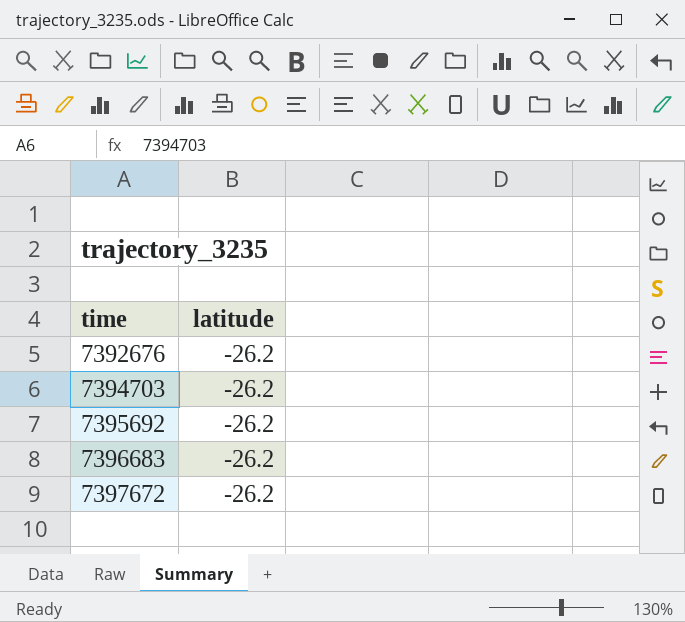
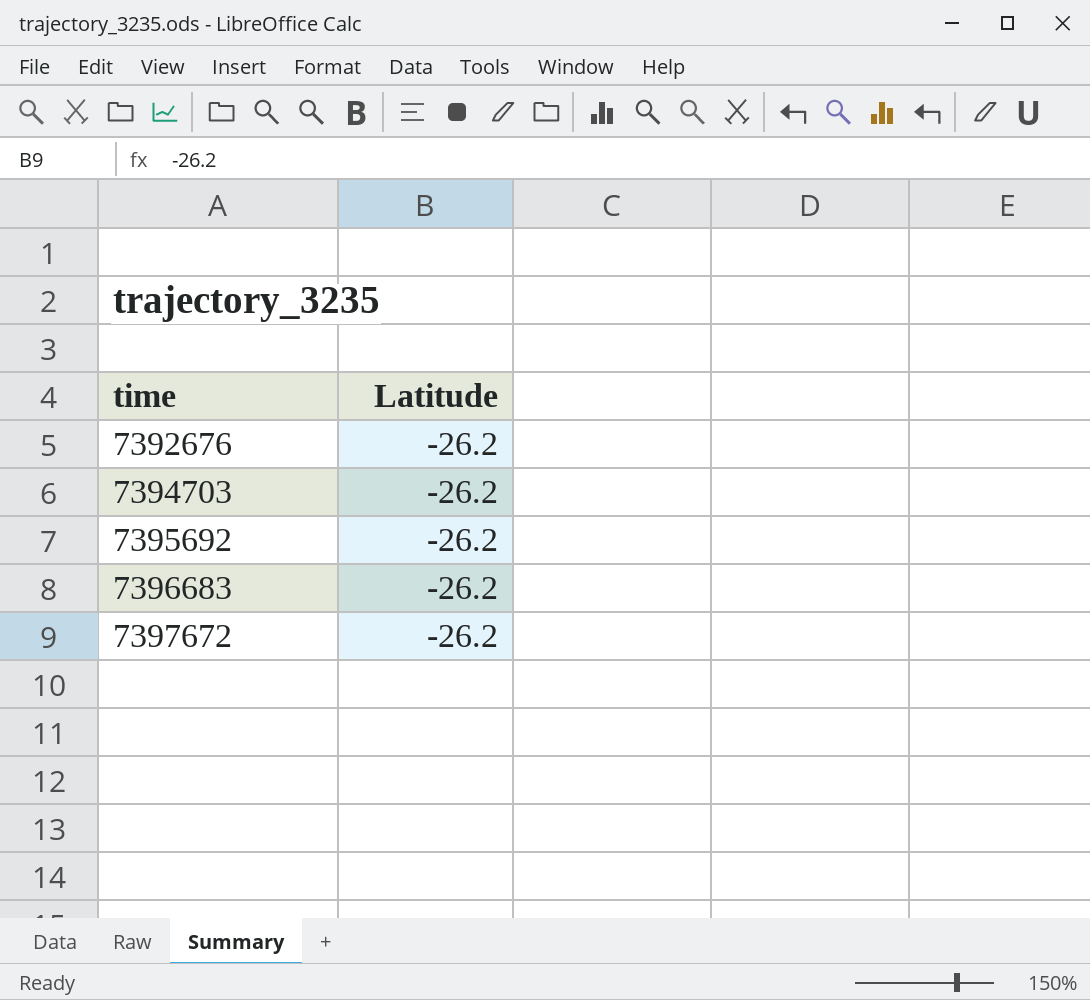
column name: latitude -> Latitude

